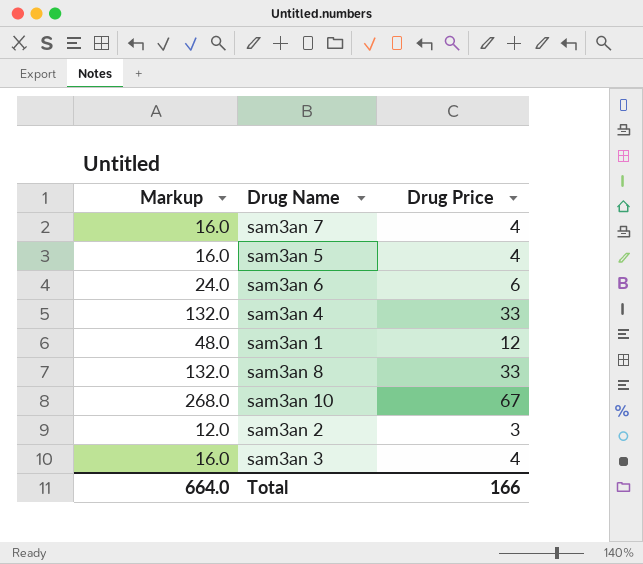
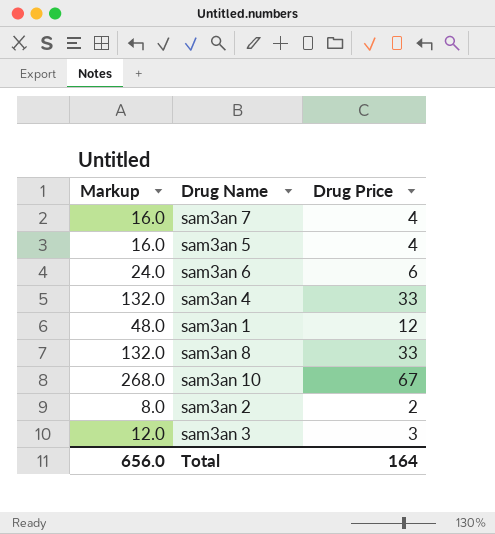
sam3an 2 | Markup: 12.0 -> 8.0
sam3an 2 | Drug Price: 3 -> 2
sam3an 3 | Markup: 16.0 -> 12.0
sam3an 3 | Drug Price: 4 -> 3
Total | Markup: 664.0 -> 656.0
Total | Drug Price: 166 -> 164

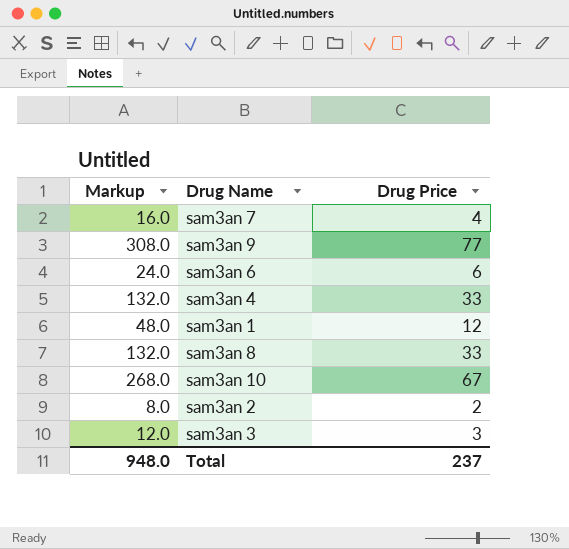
row sam3an 5: 16.0 | 4 -> none
row sam3an 9: none -> 308.0 | 77
Total | Markup: 656.0 -> 948.0
Total | Drug Price: 164 -> 237

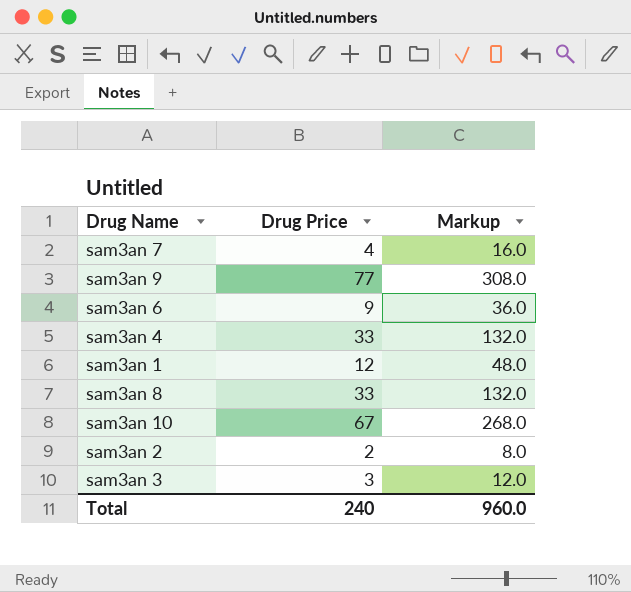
column Markup | position: 1 -> 3
sam3an 6 | Drug Price: 6 -> 9
sam3an 6 | Markup: 24.0 -> 36.0
Total | Drug Price: 237 -> 240
Total | Markup: 948.0 -> 960.0

